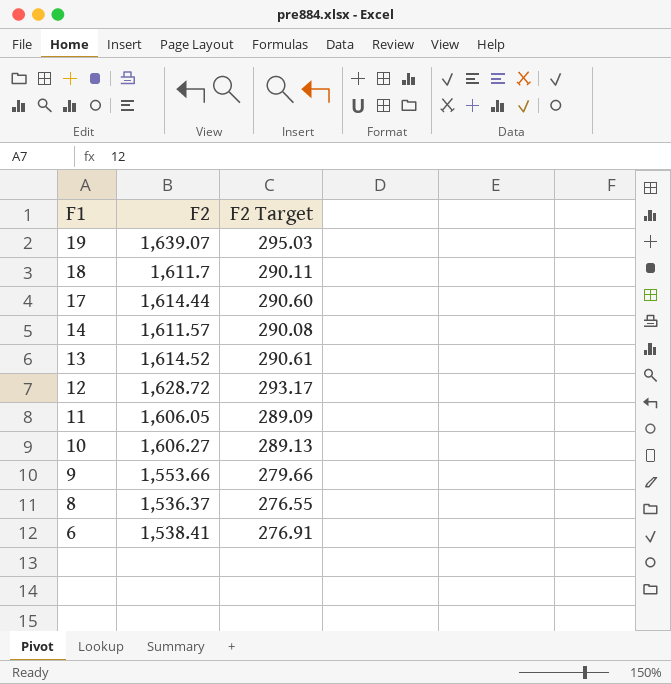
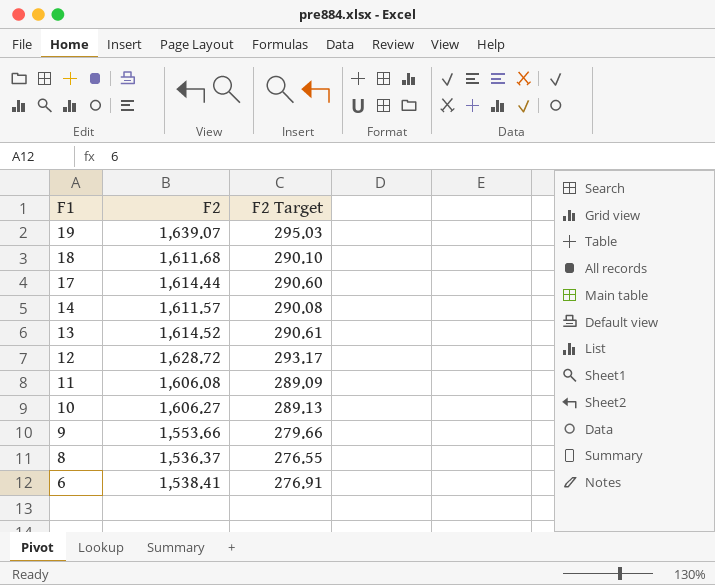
18 | F2: 1,611.7 -> 1,611.68
18 | F2 Target: 290.11 -> 290.10
11 | F2: 1,606.05 -> 1,606.08

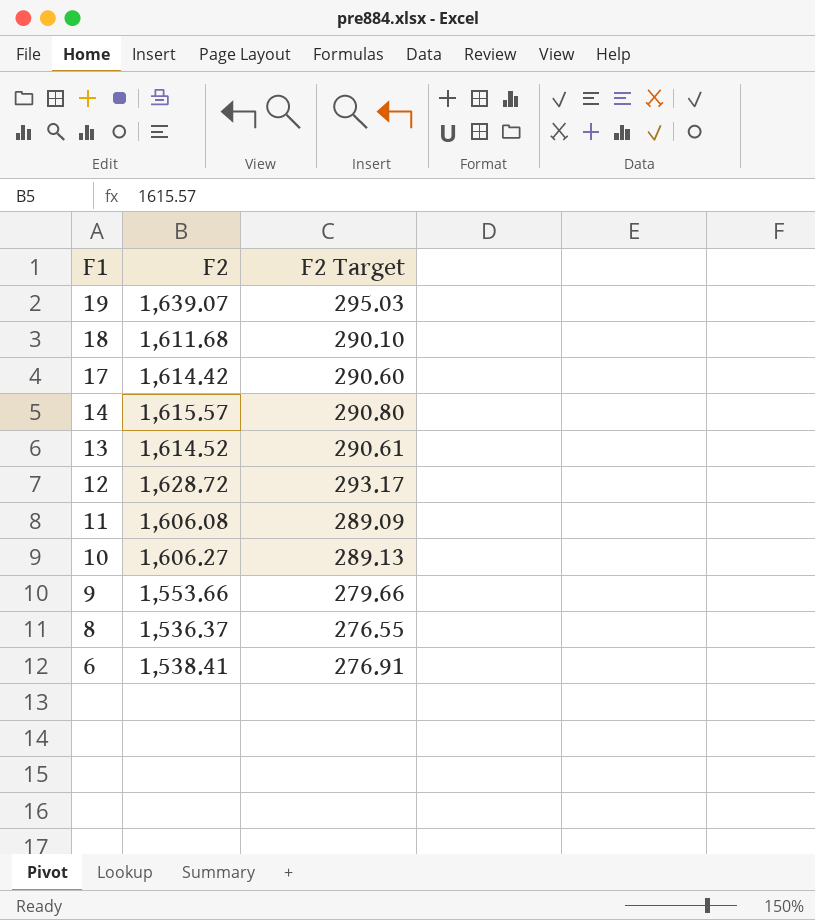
17 | F2: 1,614.44 -> 1,614.42
14 | F2: 1,611.57 -> 1,615.57
14 | F2 Target: 290.08 -> 290.80

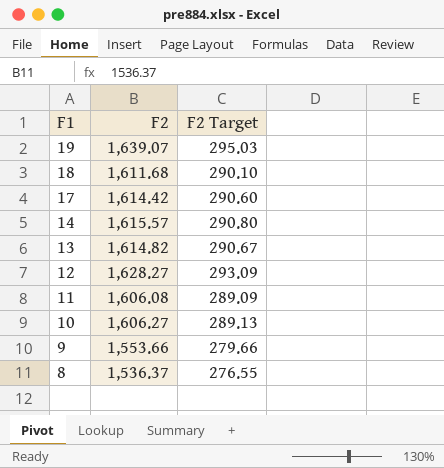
row 6: 1,538.41 | 276.91 -> none
13 | F2: 1,614.52 -> 1,614.82
13 | F2 Target: 290.61 -> 290.67
12 | F2: 1,628.72 -> 1,628.27
12 | F2 Target: 293.17 -> 293.09

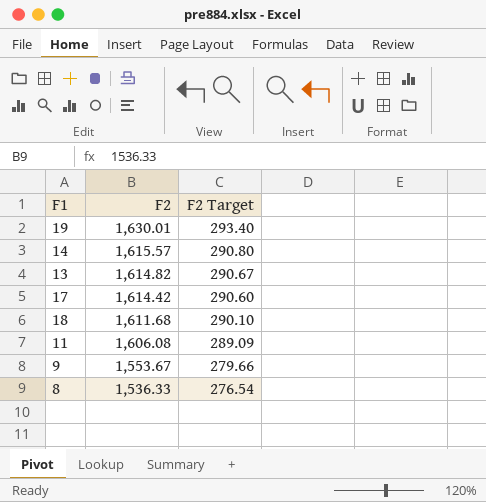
row order: F1 descending -> F2 descending
row 12: 1,628.27 | 293.09 -> none
row 10: 1,606.27 | 289.13 -> none
19 | F2: 1,639.07 -> 1,630.01
19 | F2 Target: 295.03 -> 293.40
9 | F2: 1,553.66 -> 1,553.67
8 | F2: 1,536.37 -> 1,536.33
8 | F2 Target: 276.55 -> 276.54

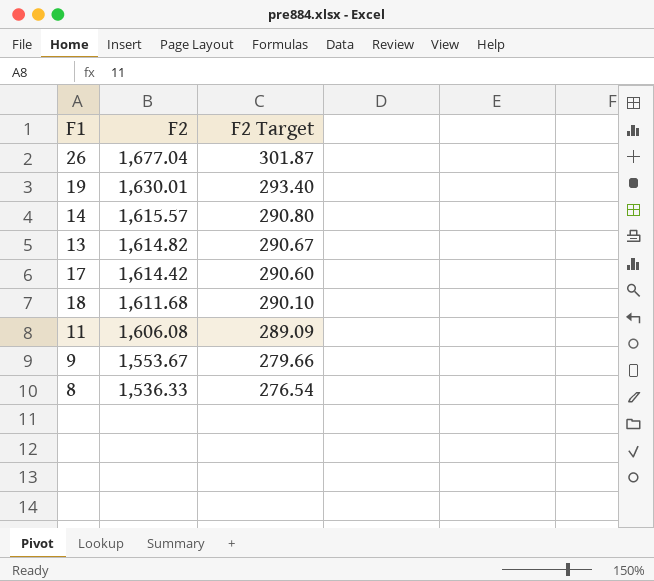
row 26: none -> 1,677.04 | 301.87

